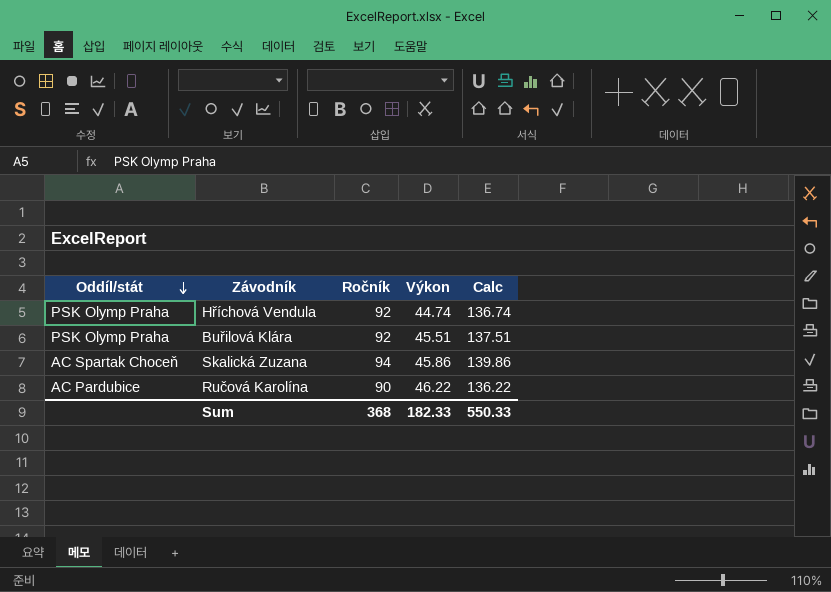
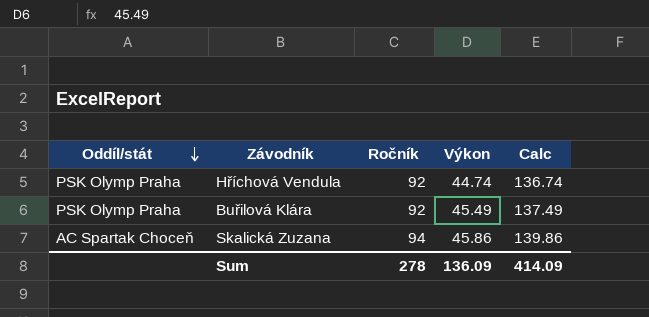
row Ručová Karolína: AC Pardubice | 90 | 46.22 | 136.22 -> none
Buřilová Klára | Výkon: 45.51 -> 45.49
Buřilová Klára | Calc: 137.51 -> 137.49
Sum | Ročník: 368 -> 278
Sum | Výkon: 182.33 -> 136.09
Sum | Calc: 550.33 -> 414.09

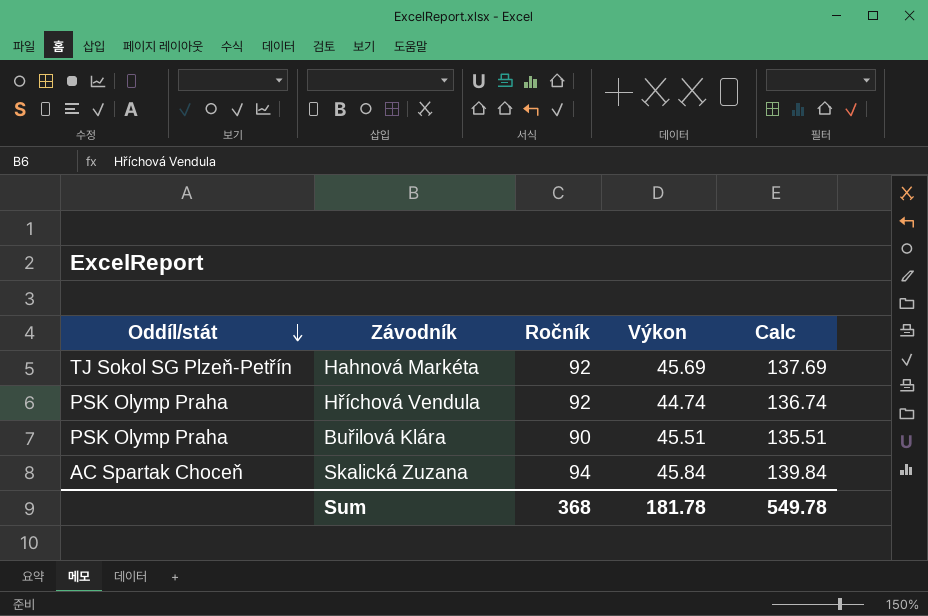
row Hahnová Markéta: none -> TJ Sokol SG Plzeň-Petřín | 92 | 45.69 | 137.69
Buřilová Klára | Ročník: 92 -> 90
Buřilová Klára | Výkon: 45.49 -> 45.51
Buřilová Klára | Calc: 137.49 -> 135.51
Skalická Zuzana | Výkon: 45.86 -> 45.84
Skalická Zuzana | Calc: 139.86 -> 139.84
Sum | Ročník: 278 -> 368
Sum | Výkon: 136.09 -> 181.78
Sum | Calc: 414.09 -> 549.78

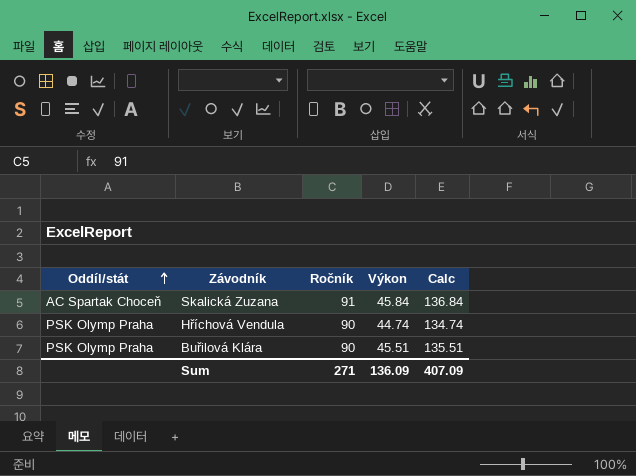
row order: Oddíl/stát descending -> Oddíl/stát ascending
row Hahnová Markéta: TJ Sokol SG Plzeň-Petřín | 92 | 45.69 | 137.69 -> none
Skalická Zuzana | Ročník: 94 -> 91
Skalická Zuzana | Calc: 139.84 -> 136.84
Hříchová Vendula | Ročník: 92 -> 90
Hříchová Vendula | Calc: 136.74 -> 134.74
Sum | Ročník: 368 -> 271
Sum | Výkon: 181.78 -> 136.09
Sum | Calc: 549.78 -> 407.09

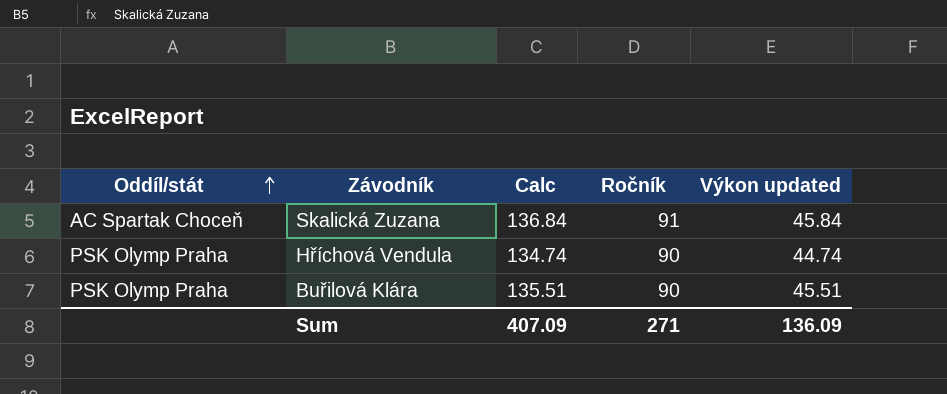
column Calc | position: 5 -> 3
column name: Výkon -> Výkon updated

